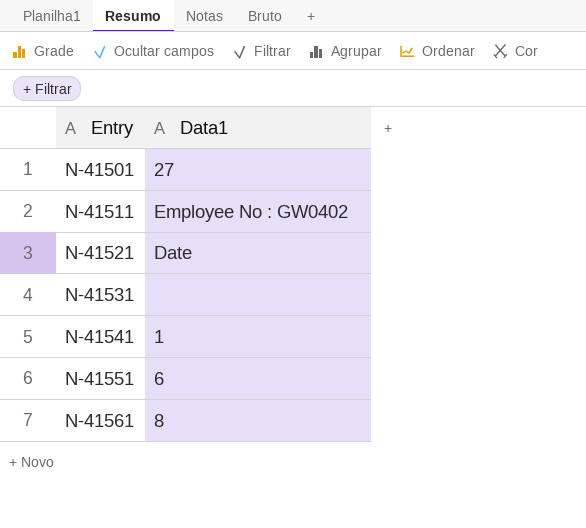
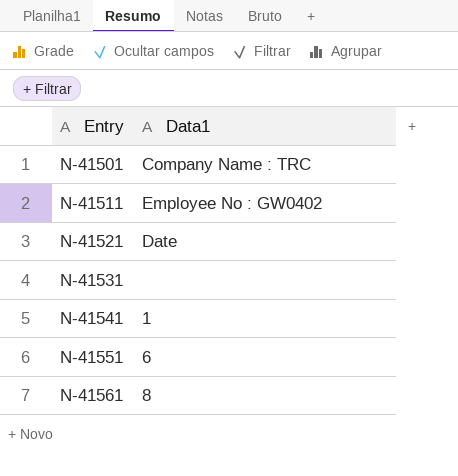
N-41501 | Data1: 27 -> Company Name : TRC

